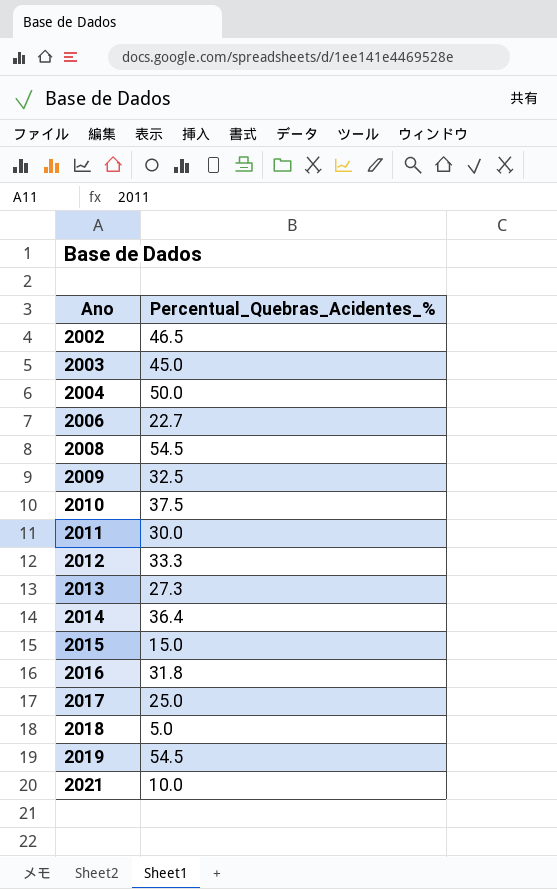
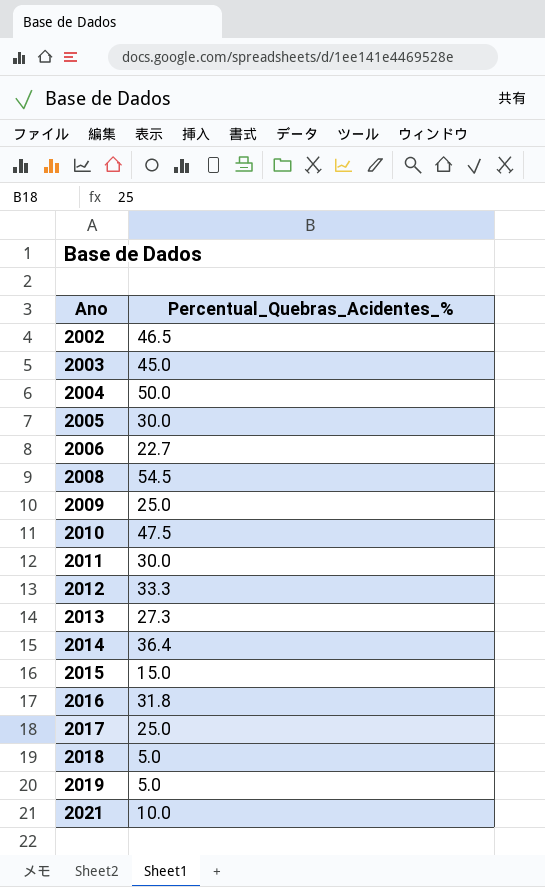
row 2005: none -> 30.0
2009 | Percentual_Quebras_Acidentes_%: 32.5 -> 25.0
2010 | Percentual_Quebras_Acidentes_%: 37.5 -> 47.5
2019 | Percentual_Quebras_Acidentes_%: 54.5 -> 5.0

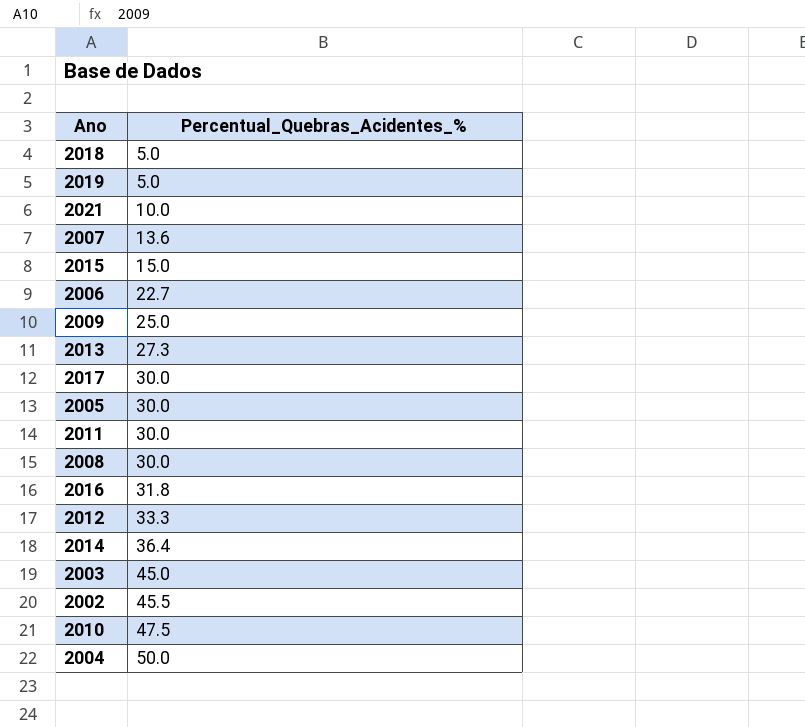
row order: Ano ascending -> Percentual_Quebras_Acidentes_% ascending
row 2007: none -> 13.6
2017 | Percentual_Quebras_Acidentes_%: 25.0 -> 30.0
2008 | Percentual_Quebras_Acidentes_%: 54.5 -> 30.0
2002 | Percentual_Quebras_Acidentes_%: 46.5 -> 45.5

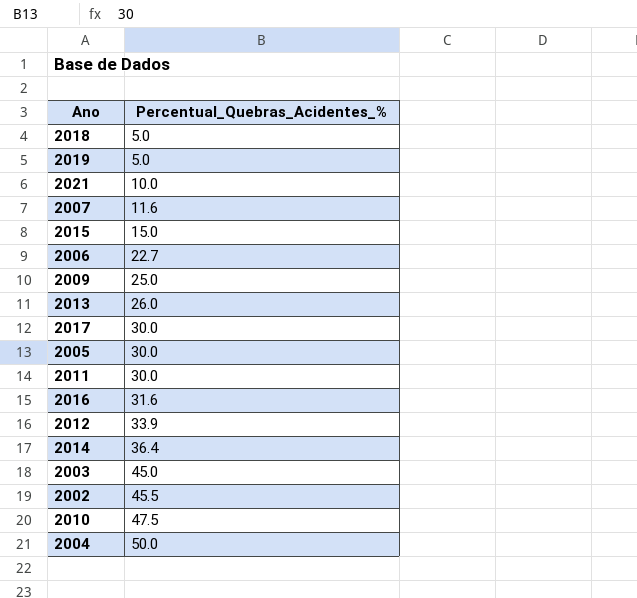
row 2008: 30.0 -> none
2007 | Percentual_Quebras_Acidentes_%: 13.6 -> 11.6
2013 | Percentual_Quebras_Acidentes_%: 27.3 -> 26.0
2016 | Percentual_Quebras_Acidentes_%: 31.8 -> 31.6
2012 | Percentual_Quebras_Acidentes_%: 33.3 -> 33.9

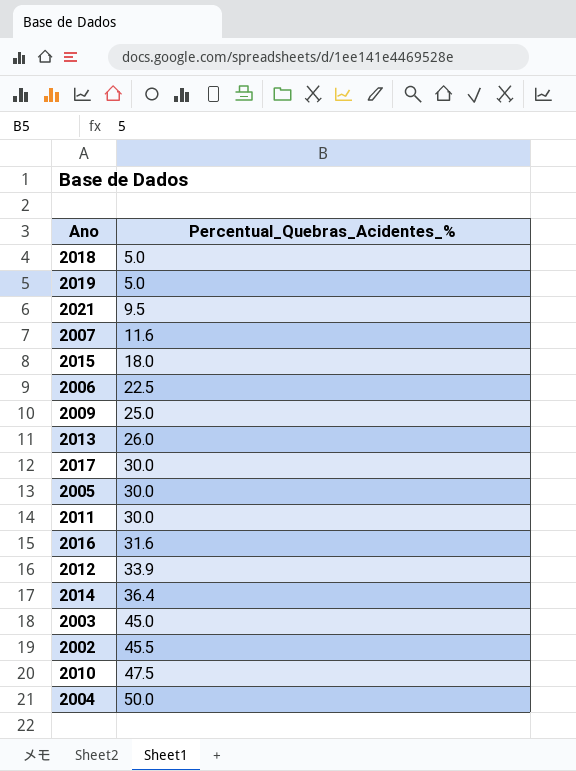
2021 | Percentual_Quebras_Acidentes_%: 10.0 -> 9.5
2015 | Percentual_Quebras_Acidentes_%: 15.0 -> 18.0
2006 | Percentual_Quebras_Acidentes_%: 22.7 -> 22.5

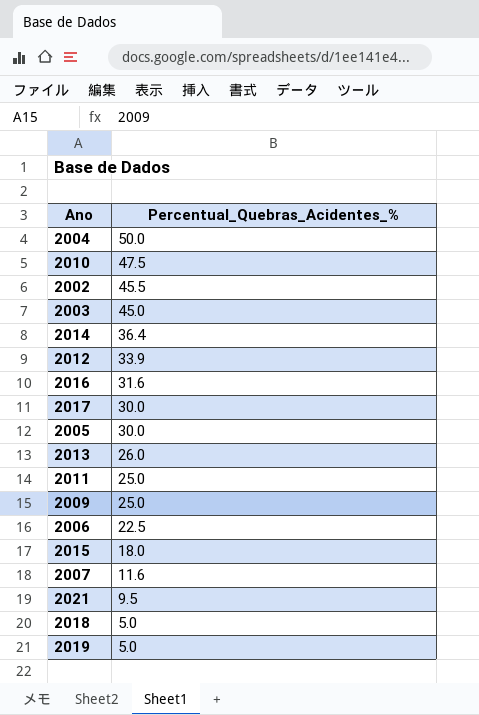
row order: Percentual_Quebras_Acidentes_% ascending -> Percentual_Quebras_Acidentes_% descending
2011 | Percentual_Quebras_Acidentes_%: 30.0 -> 25.0

